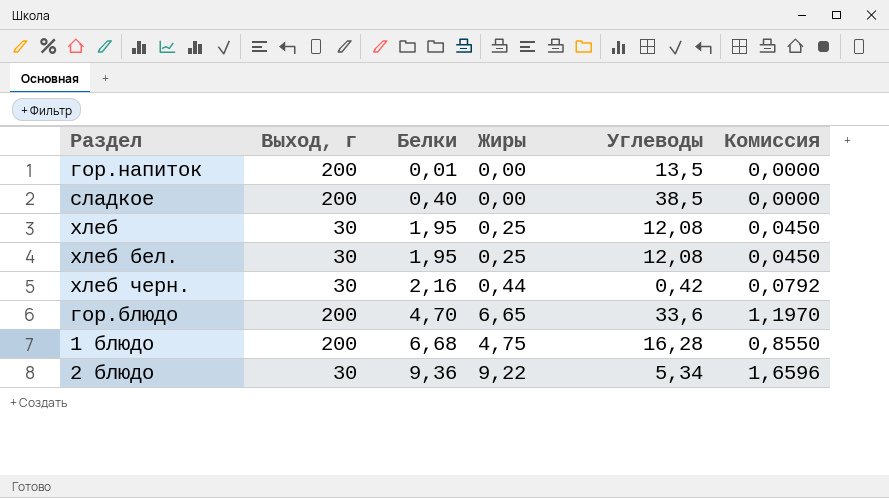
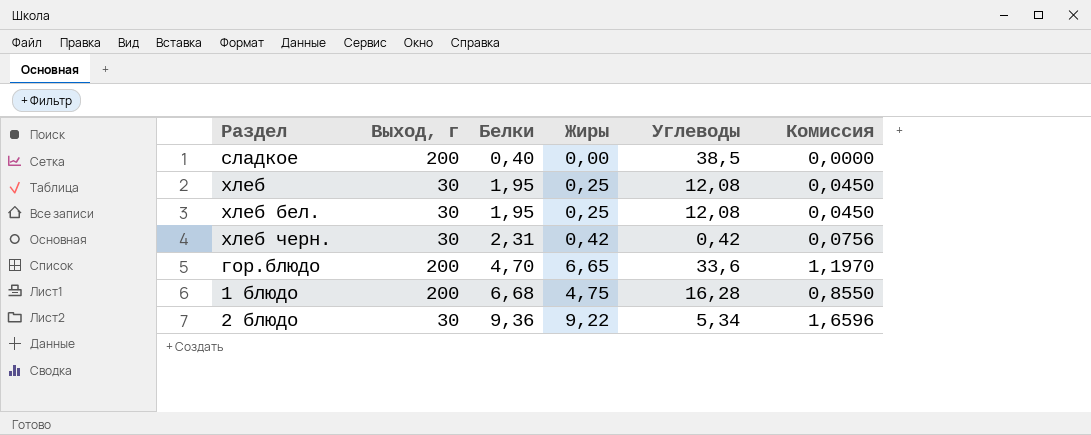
row гор.напиток: 200 | 0,01 | 0,00 | 13,5 | 0,0000 -> none
хлеб черн. | Белки: 2,16 -> 2,31
хлеб черн. | Жиры: 0,44 -> 0,42
хлеб черн. | Комиссия: 0,0792 -> 0,0756

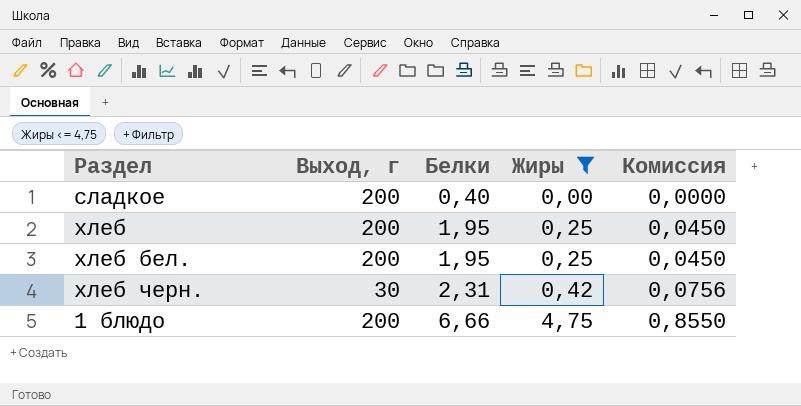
filter: none -> Жиры <= 4,75
column Углеводы | position: 5 -> none
хлеб | Выход, г: 30 -> 200
хлеб бел. | Выход, г: 30 -> 200
1 блюдо | Белки: 6,68 -> 6,66

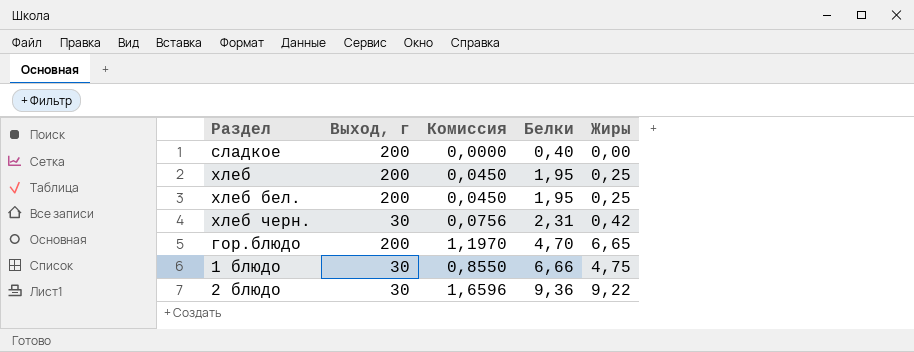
filter: Жиры <= 4,75 -> none
column Комиссия | position: 5 -> 3
1 блюдо | Выход, г: 200 -> 30

